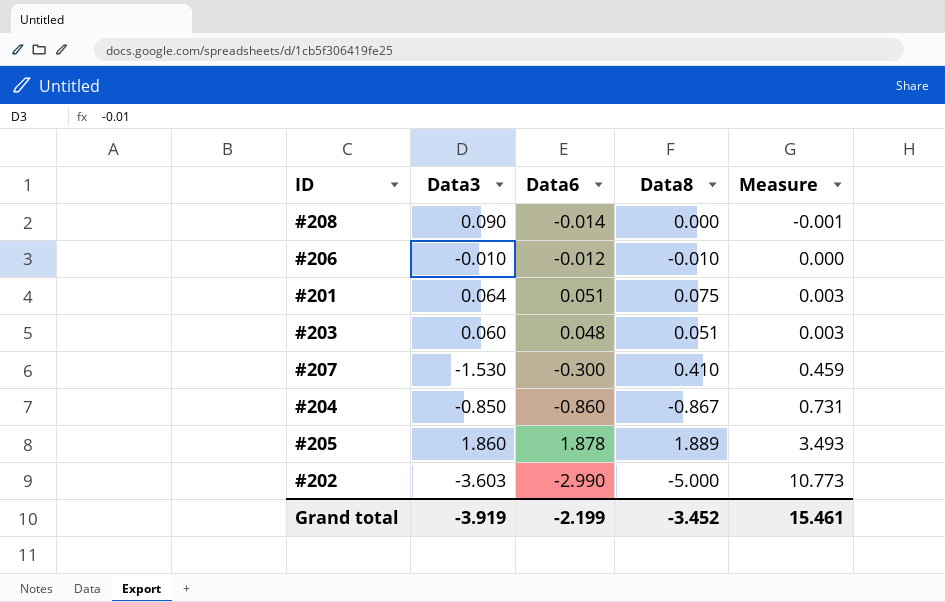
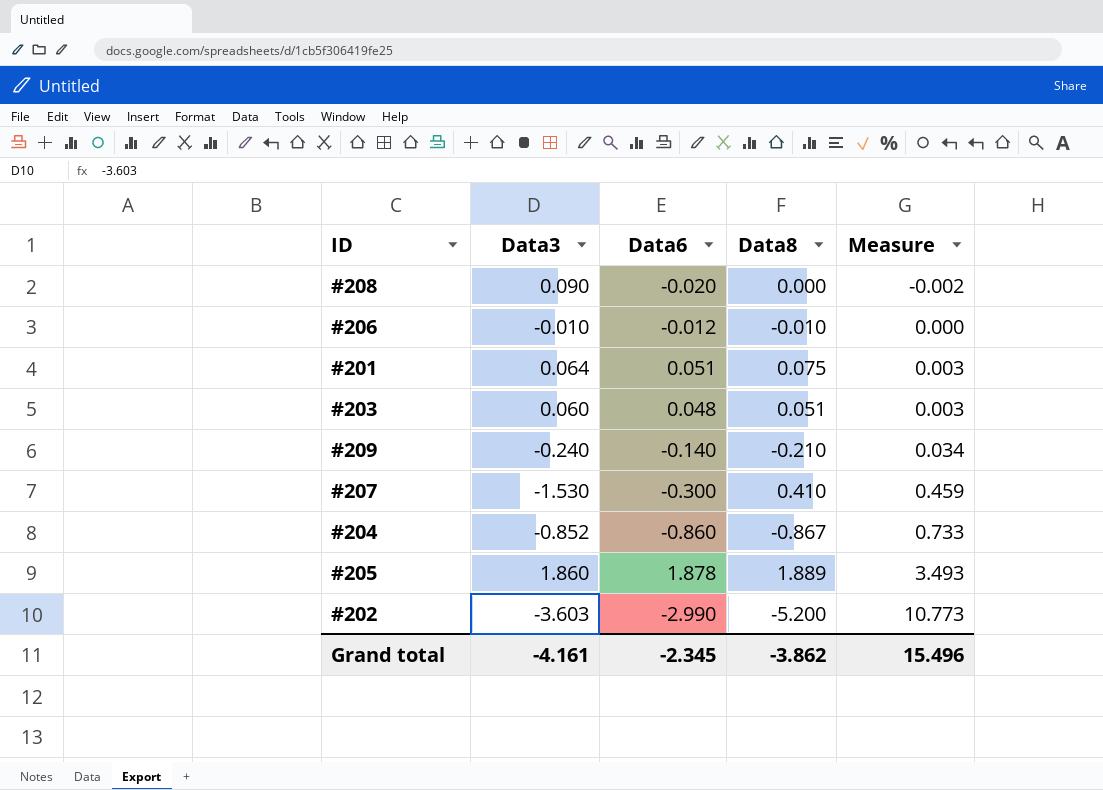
#208 | Data6: -0.014 -> -0.020
#208 | Measure: -0.001 -> -0.002
row #209: none -> -0.240 | -0.140 | -0.210 | 0.034
#204 | Data3: -0.850 -> -0.852
#204 | Measure: 0.731 -> 0.733
#202 | Data8: -5.000 -> -5.200
Grand total | Data3: -3.919 -> -4.161
Grand total | Data6: -2.199 -> -2.345
Grand total | Data8: -3.452 -> -3.862
Grand total | Measure: 15.461 -> 15.496

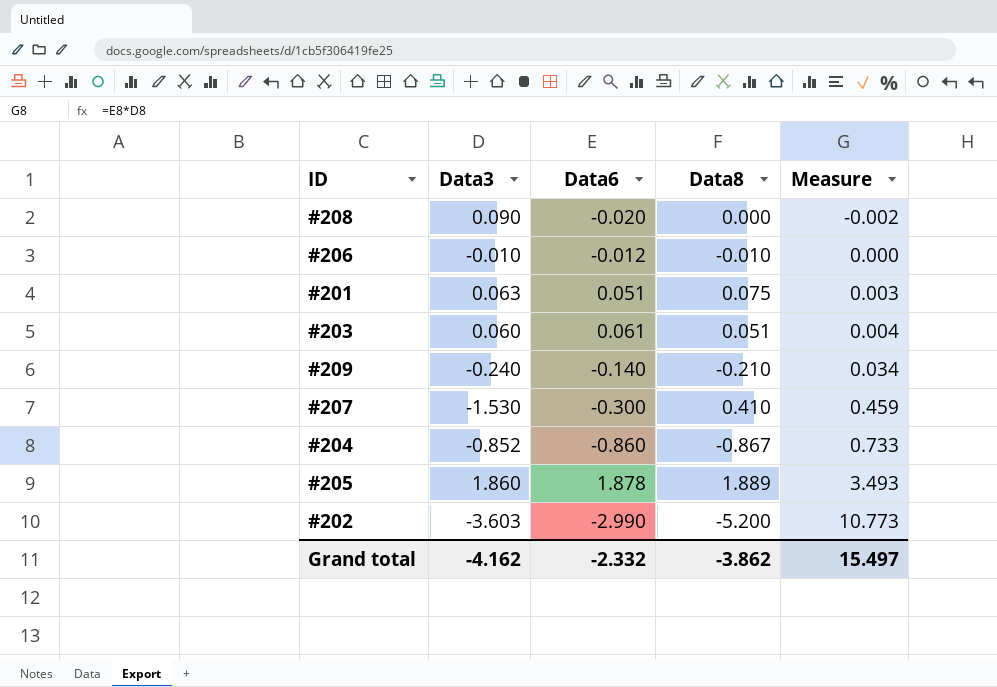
#201 | Data3: 0.064 -> 0.063
#203 | Data6: 0.048 -> 0.061
#203 | Measure: 0.003 -> 0.004
Grand total | Data3: -4.161 -> -4.162
Grand total | Data6: -2.345 -> -2.332
Grand total | Measure: 15.496 -> 15.497

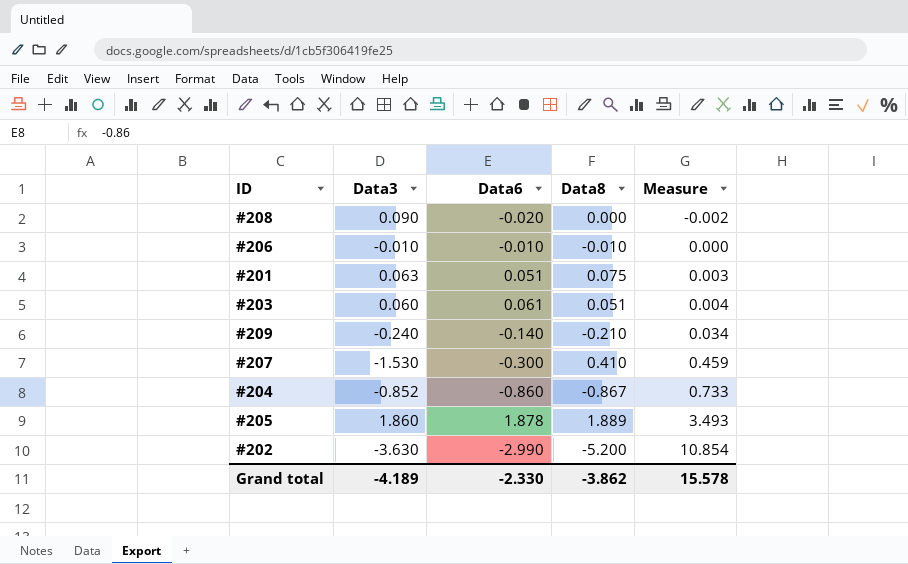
#206 | Data6: -0.012 -> -0.010
#202 | Data3: -3.603 -> -3.630
#202 | Measure: 10.773 -> 10.854
Grand total | Data3: -4.162 -> -4.189
Grand total | Data6: -2.332 -> -2.330
Grand total | Measure: 15.497 -> 15.578

